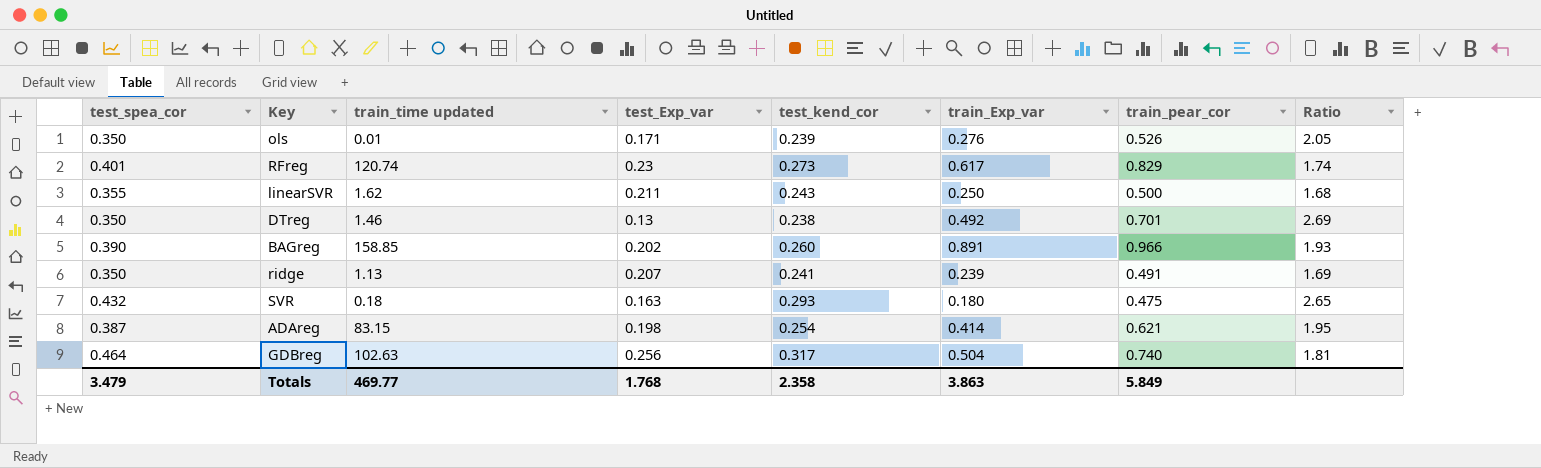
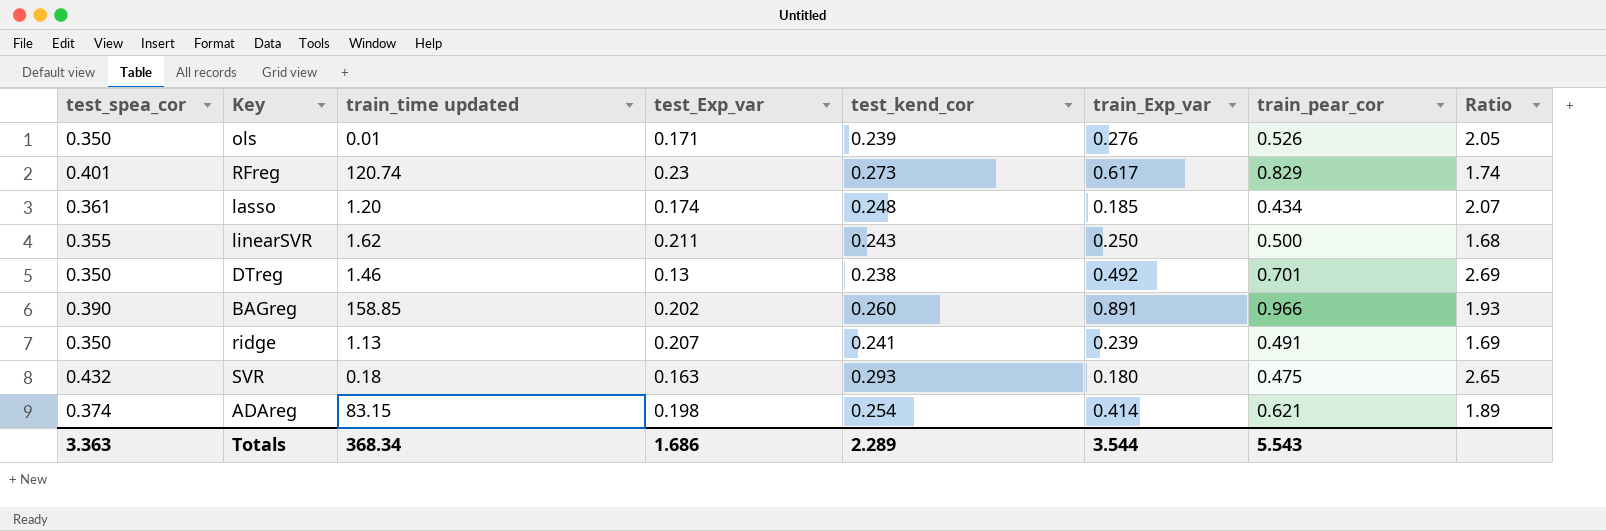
row GDBreg: 0.464 | 102.63 | 0.256 | 0.317 | 0.504 | 0.740 | 1.81 -> none
row lasso: none -> 0.361 | 1.20 | 0.174 | 0.248 | 0.185 | 0.434 | 2.07
ADAreg | test_spea_cor: 0.387 -> 0.374
ADAreg | Ratio: 1.95 -> 1.89
Totals | test_spea_cor: 3.479 -> 3.363
Totals | train_time updated: 469.77 -> 368.34
Totals | test_Exp_var: 1.768 -> 1.686
Totals | test_kend_cor: 2.358 -> 2.289
Totals | train_Exp_var: 3.863 -> 3.544
Totals | train_pear_cor: 5.849 -> 5.543

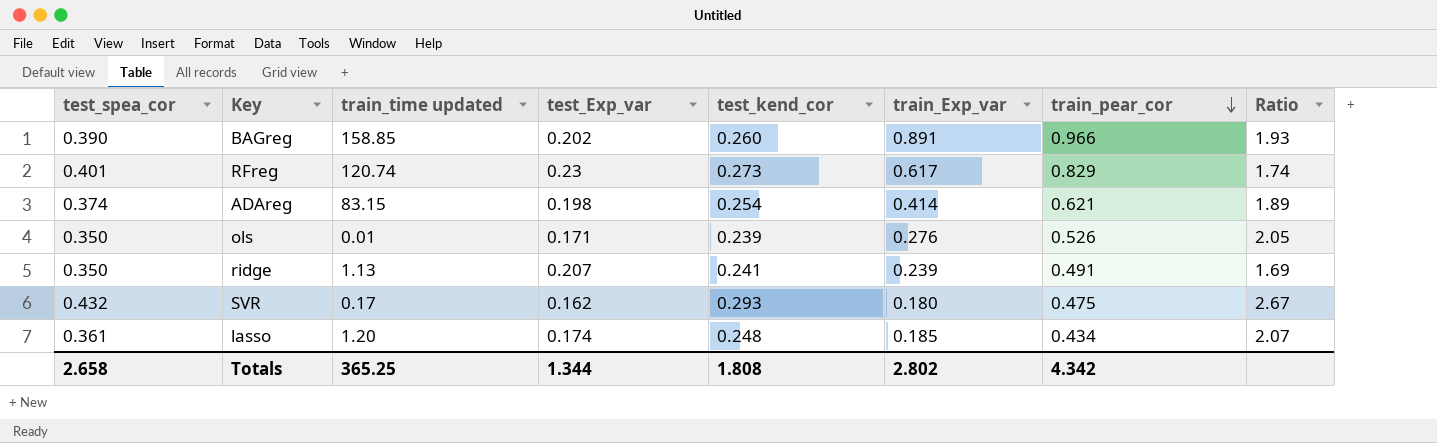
row order: none -> train_pear_cor descending
row linearSVR: 0.355 | 1.62 | 0.211 | 0.243 | 0.250 | 0.500 | 1.68 -> none
row DTreg: 0.350 | 1.46 | 0.13 | 0.238 | 0.492 | 0.701 | 2.69 -> none
SVR | train_time updated: 0.18 -> 0.17
SVR | test_Exp_var: 0.163 -> 0.162
SVR | Ratio: 2.65 -> 2.67
Totals | test_spea_cor: 3.363 -> 2.658
Totals | train_time updated: 368.34 -> 365.25
Totals | test_Exp_var: 1.686 -> 1.344
Totals | test_kend_cor: 2.289 -> 1.808
Totals | train_Exp_var: 3.544 -> 2.802
Totals | train_pear_cor: 5.543 -> 4.342

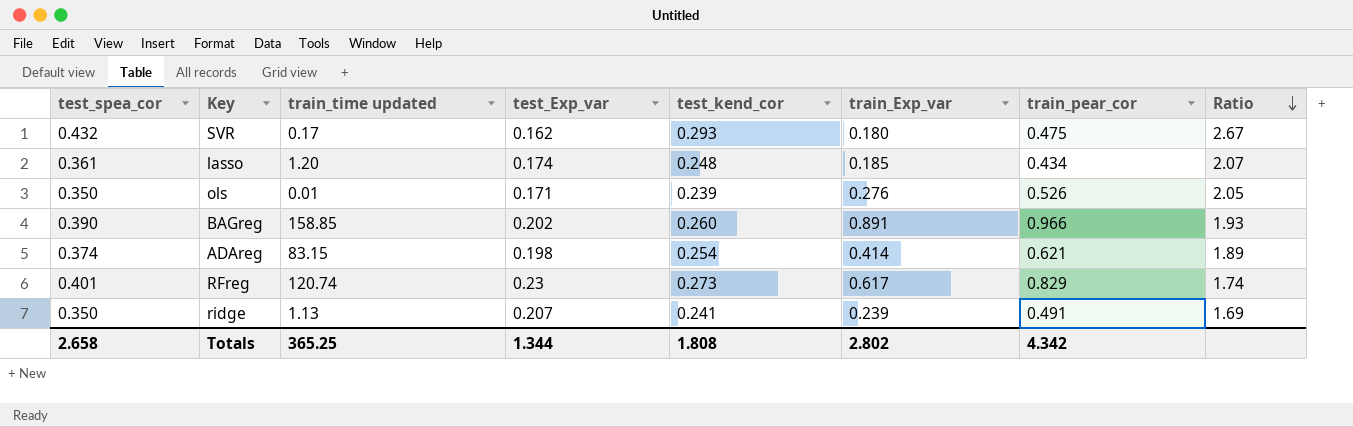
row order: train_pear_cor descending -> Ratio descending

